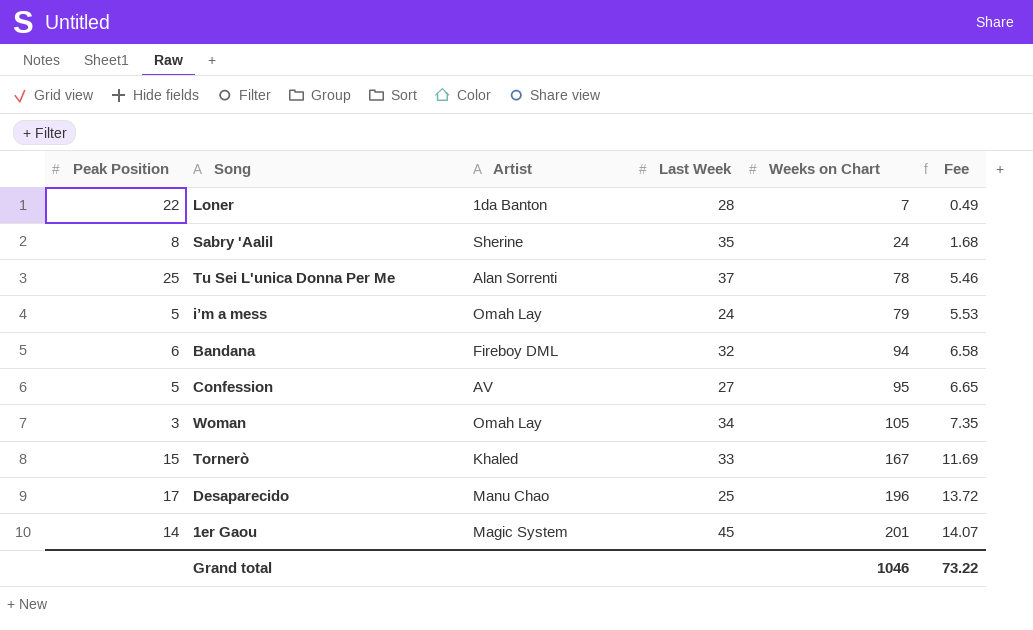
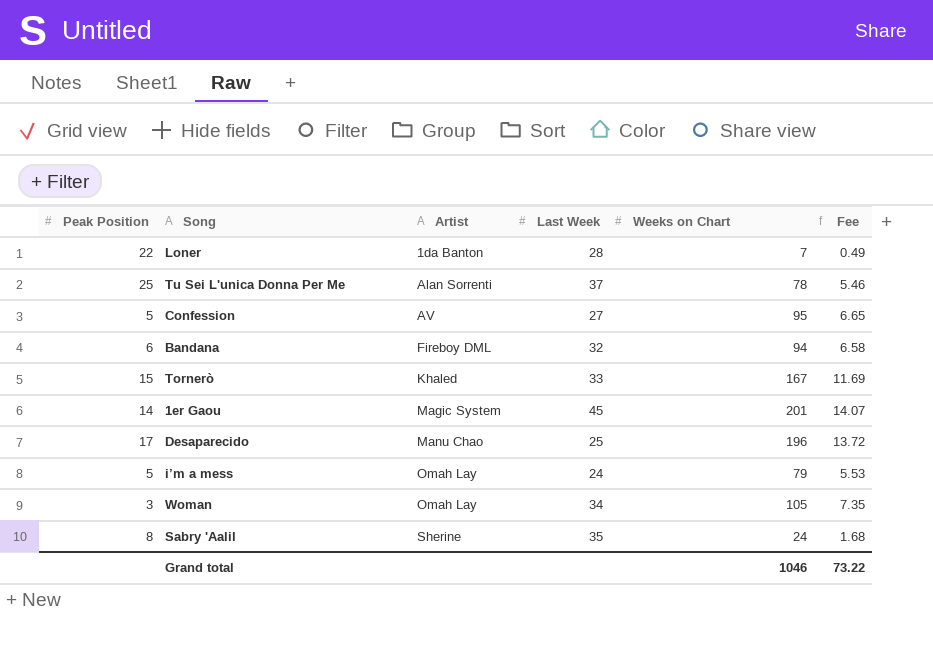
row order: Weeks on Chart ascending -> Artist ascending

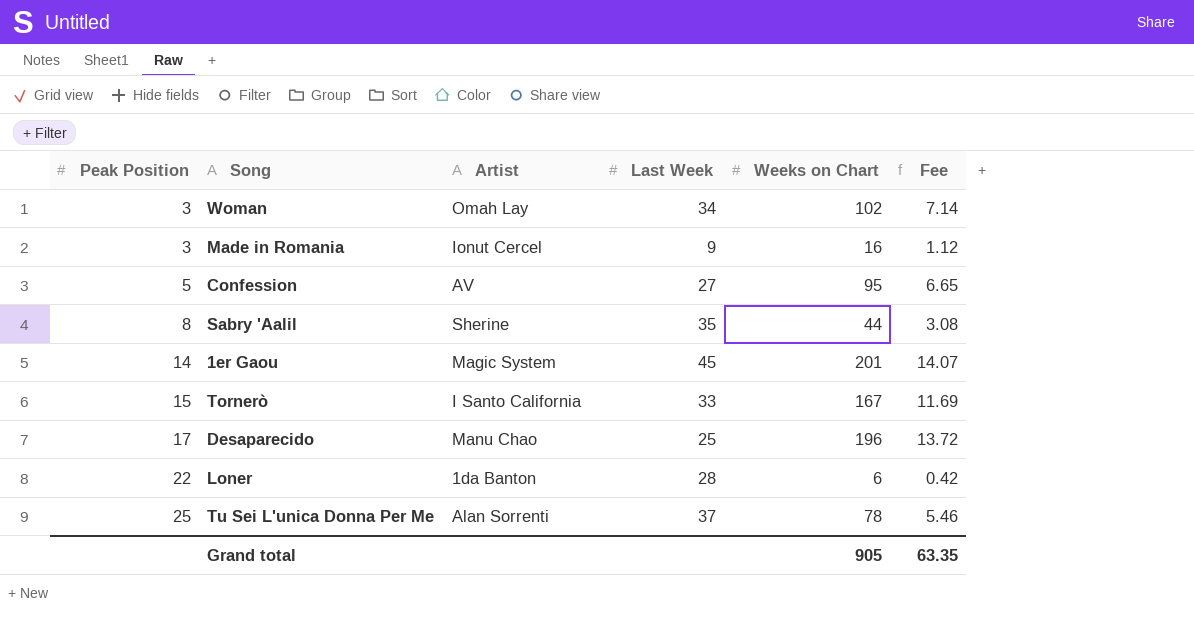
row order: Artist ascending -> Peak Position ascending
row Bandana: 6 | Fireboy DML | 32 | 94 | 6.58 -> none
row i’m a mess: 5 | Omah Lay | 24 | 79 | 5.53 -> none
Woman | Weeks on Chart: 105 -> 102
Woman | Fee: 7.35 -> 7.14
row Made in Romania: none -> 3 | Ionut Cercel | 9 | 16 | 1.12
Sabry 'Aalil | Weeks on Chart: 24 -> 44
Sabry 'Aalil | Fee: 1.68 -> 3.08
Tornerò | Artist: Khaled -> I Santo California
Loner | Weeks on Chart: 7 -> 6
Loner | Fee: 0.49 -> 0.42
Grand total | Weeks on Chart: 1046 -> 905
Grand total | Fee: 73.22 -> 63.35

